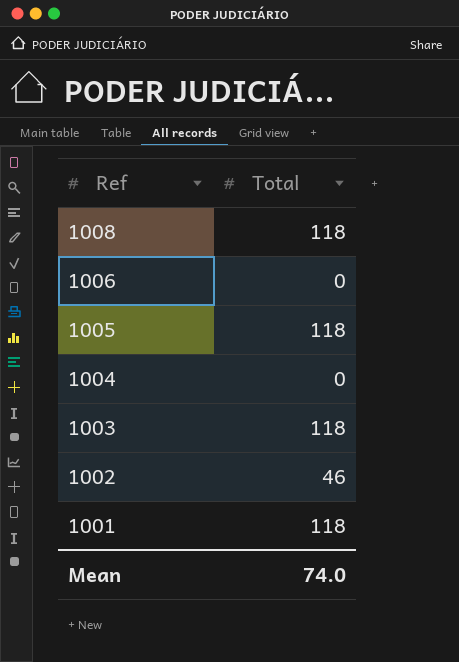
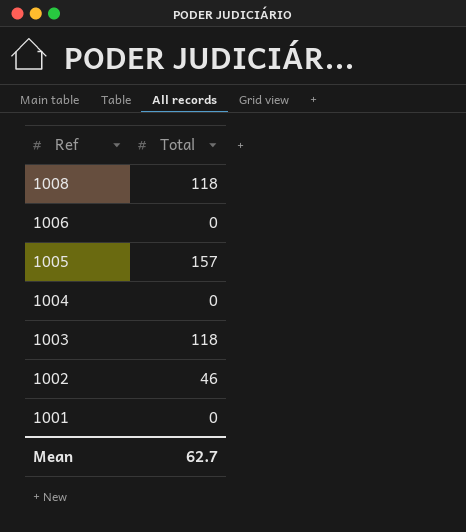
1005 | Total: 118 -> 157
1001 | Total: 118 -> 0
Mean | Total: 74.0 -> 62.7

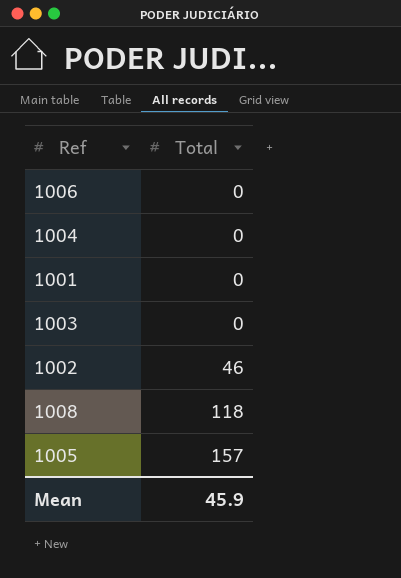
row order: Ref descending -> Total ascending
1003 | Total: 118 -> 0
Mean | Total: 62.7 -> 45.9

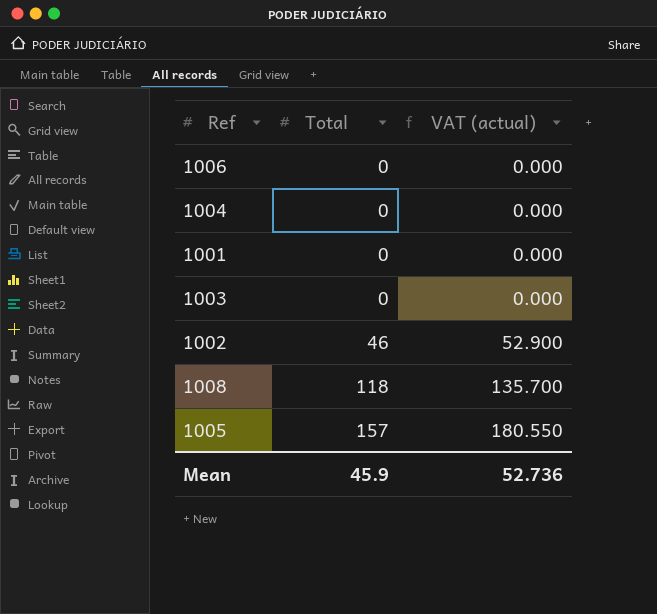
column VAT (actual) | formula: none -> [Total] * 1.15

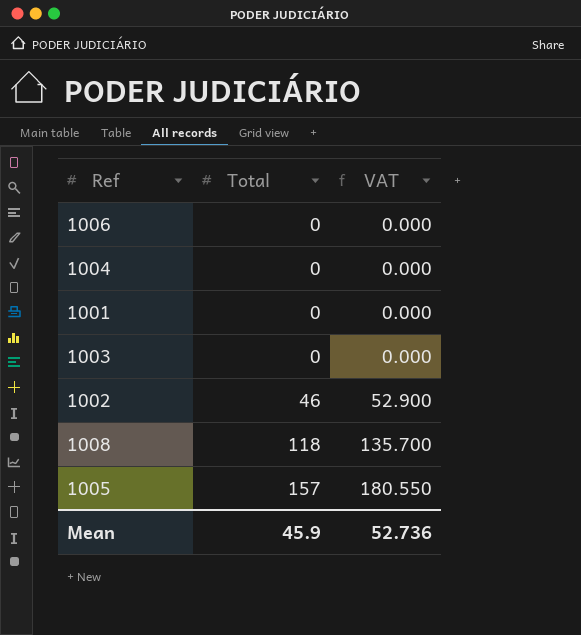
column name: VAT (actual) -> VAT

